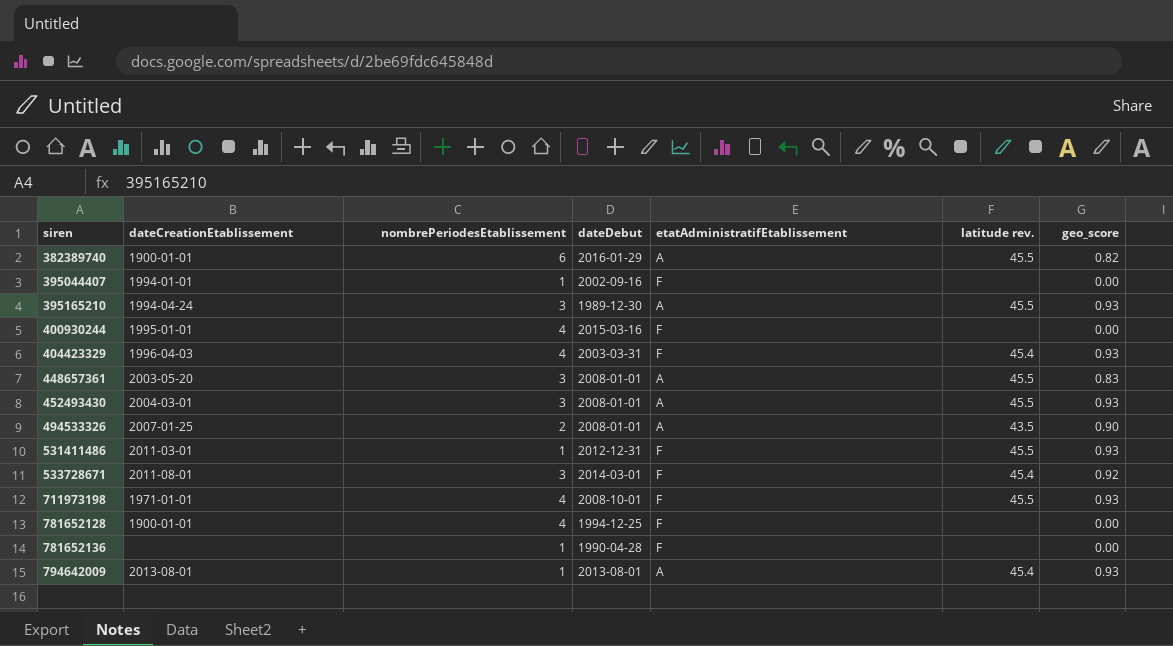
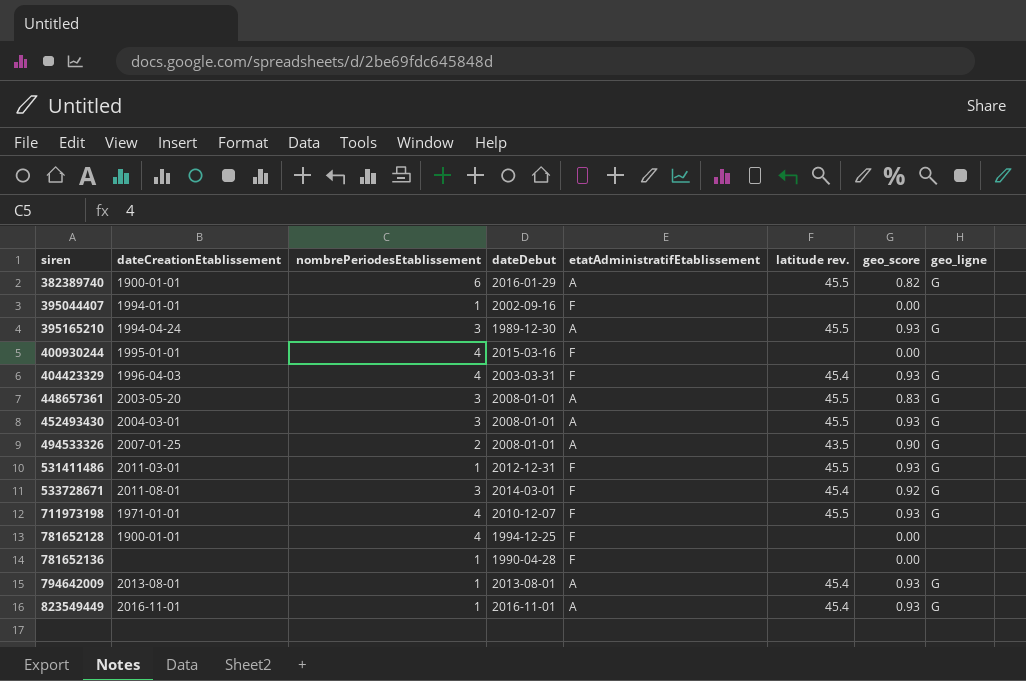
column geo_ligne | position: none -> 8
711973198 | dateDebut: 2008-10-01 -> 2010-12-07
row 823549449: none -> 2016-11-01 | 1 | 2016-11-01 | A | 45.4 | 0.93 | G

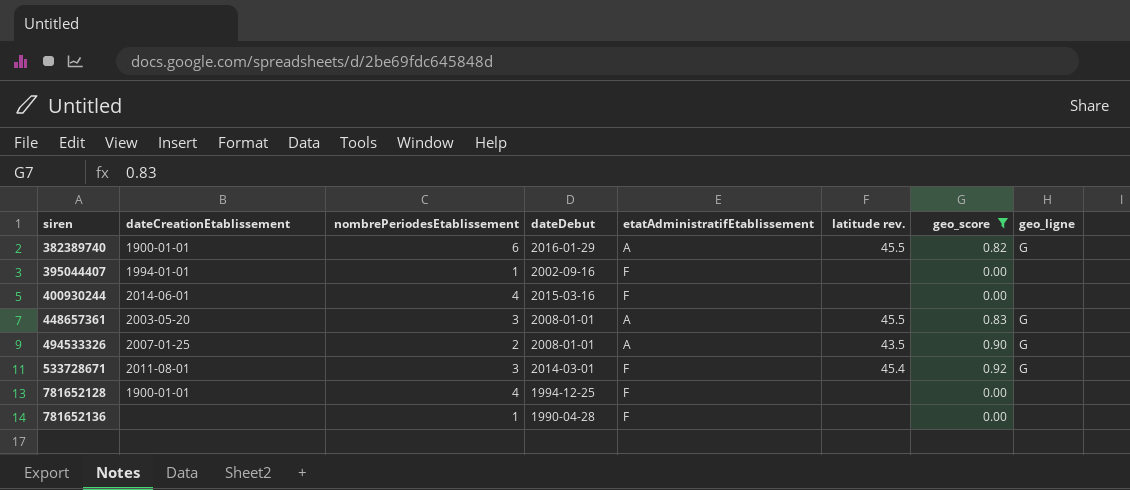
filter: none -> geo_score != 0.93
400930244 | dateCreationEtablissement: 1995-01-01 -> 2014-06-01

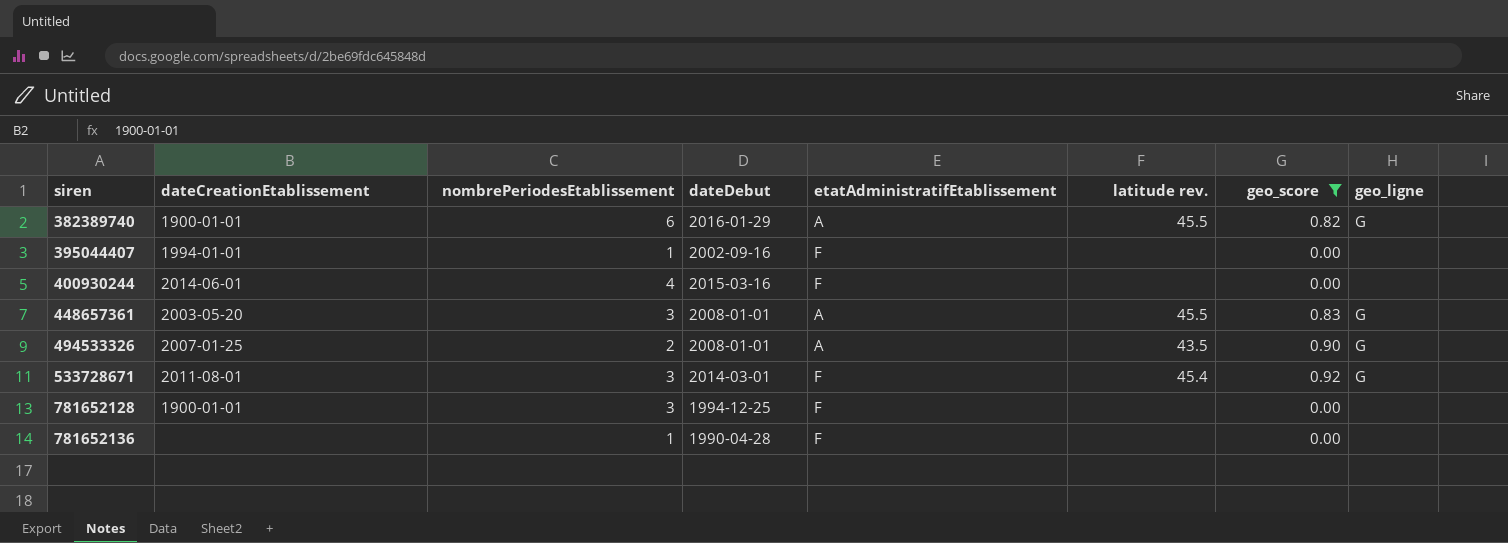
781652128 | nombrePeriodesEtablissement: 4 -> 3

